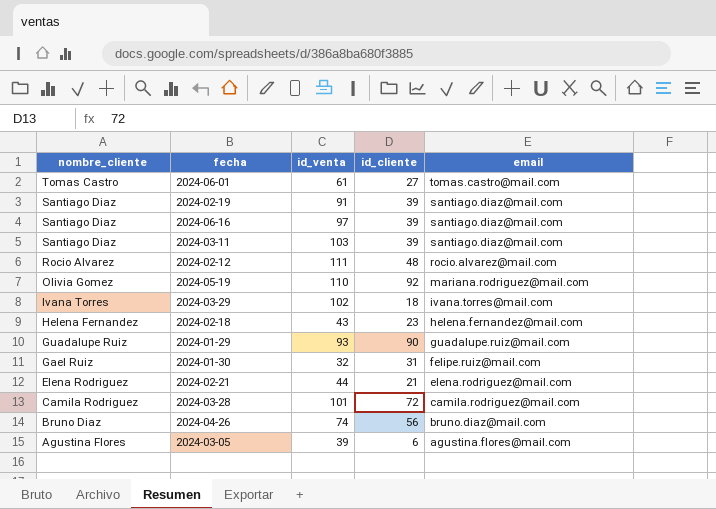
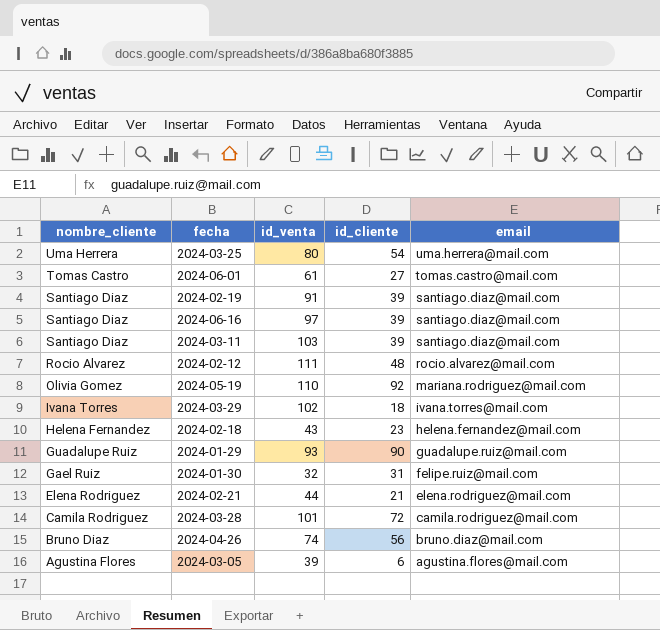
row 2024-03-25: none -> Uma Herrera | 80 | 54 | uma.herrera@mail.com

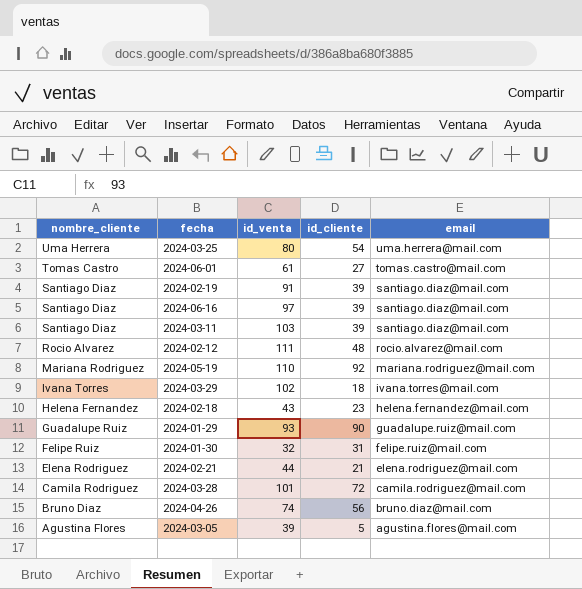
2024-05-19 | nombre_cliente: Olivia Gomez -> Mariana Rodriguez
2024-01-30 | nombre_cliente: Gael Ruiz -> Felipe Ruiz
2024-03-05 | id_cliente: 6 -> 5

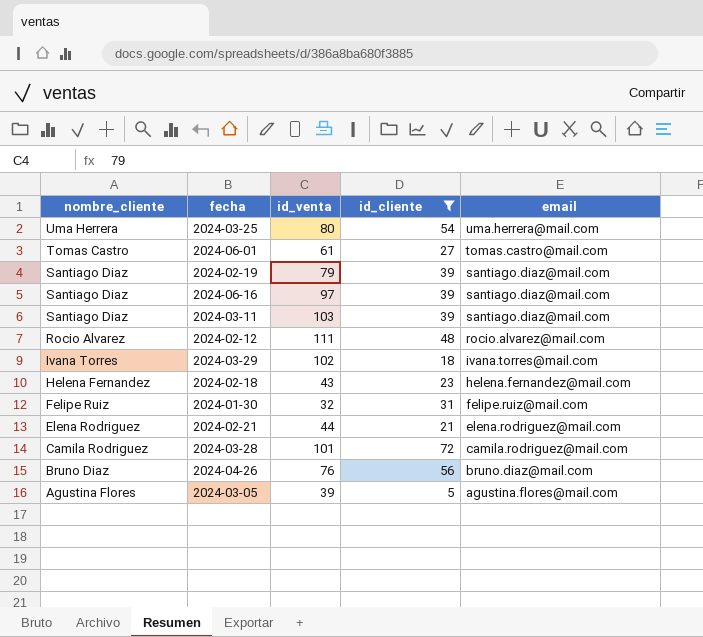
filter: none -> id_cliente <= 72
2024-02-19 | id_venta: 91 -> 79
2024-04-26 | id_venta: 74 -> 76

